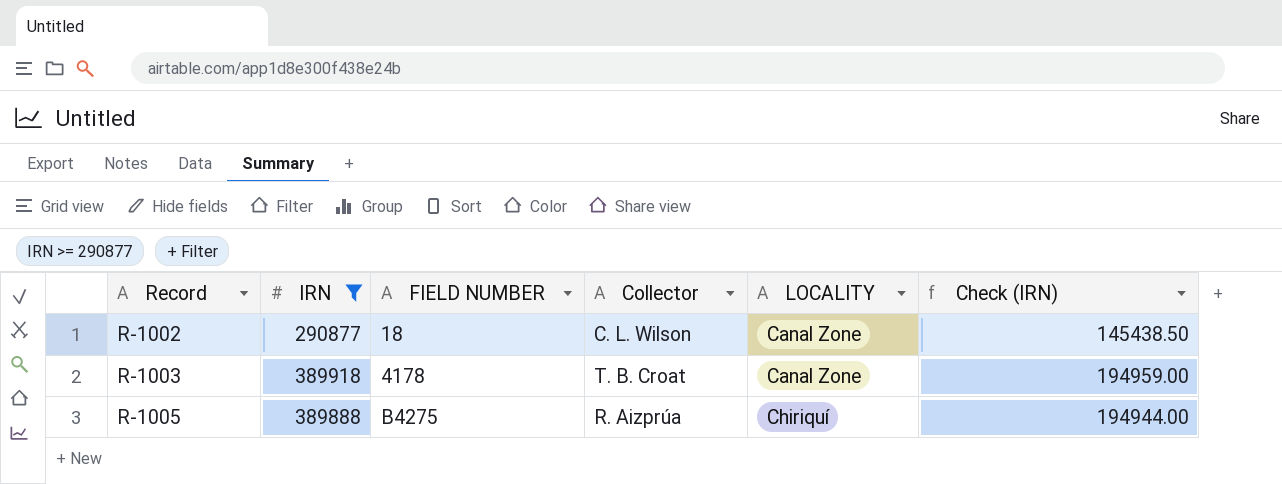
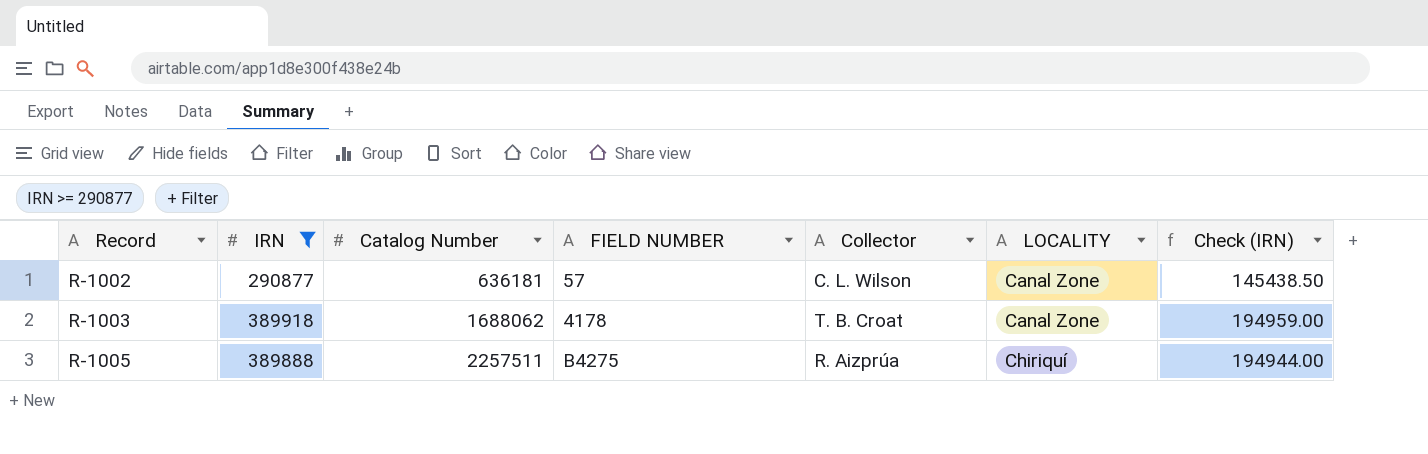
column Catalog Number | position: none -> 3
R-1002 | FIELD NUMBER: 18 -> 57

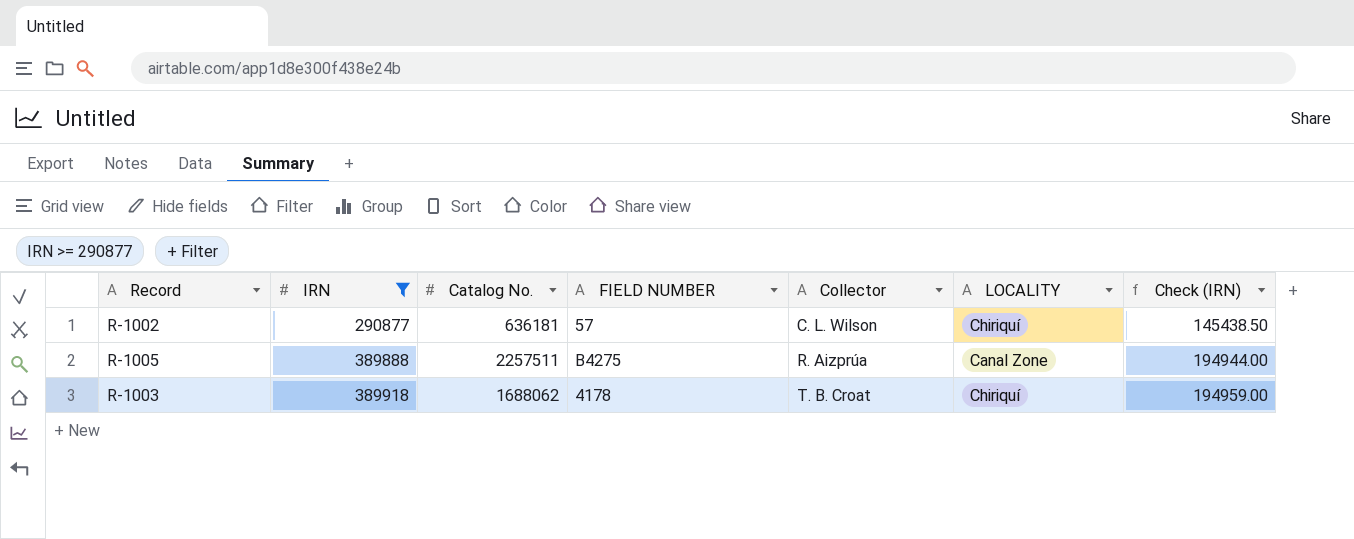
row order: Record ascending -> IRN ascending
column name: Catalog Number -> Catalog No.
R-1002 | LOCALITY: Canal Zone -> Chiriquí
R-1005 | LOCALITY: Chiriquí -> Canal Zone
R-1003 | LOCALITY: Canal Zone -> Chiriquí

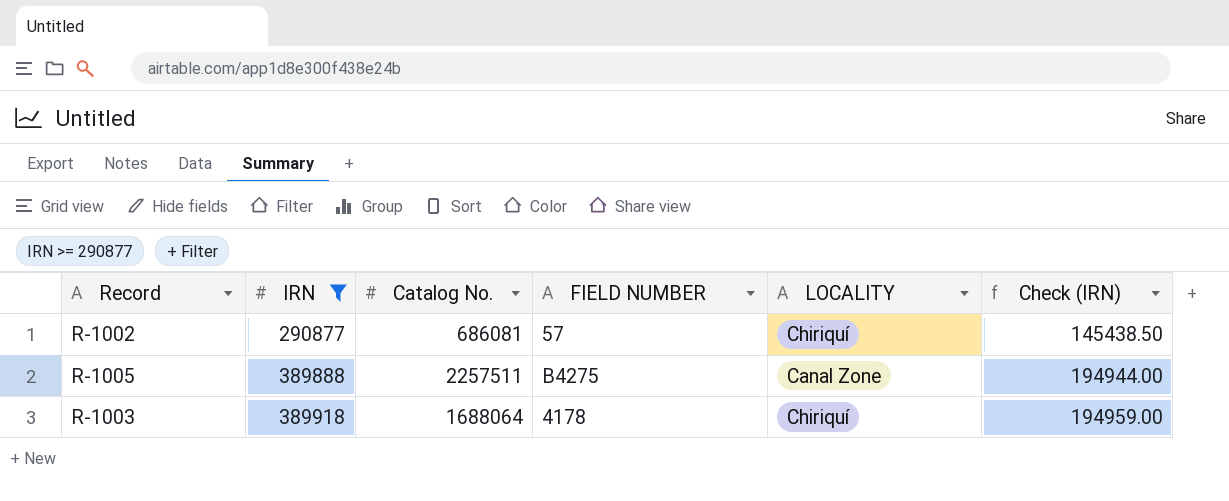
column Collector | position: 5 -> none
R-1002 | Catalog No.: 636181 -> 686081
R-1003 | Catalog No.: 1688062 -> 1688064

